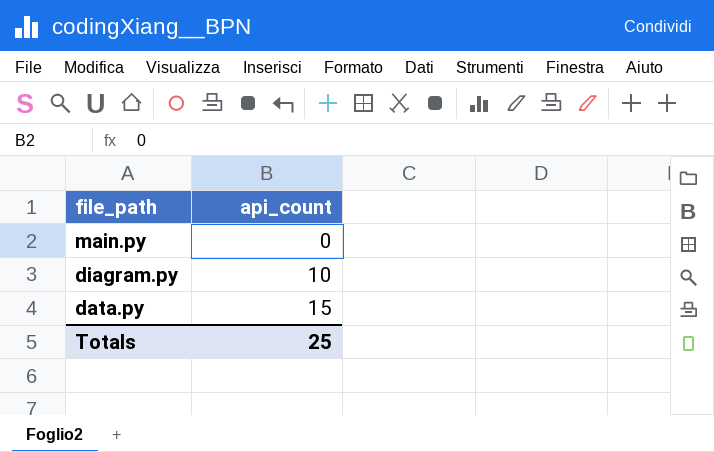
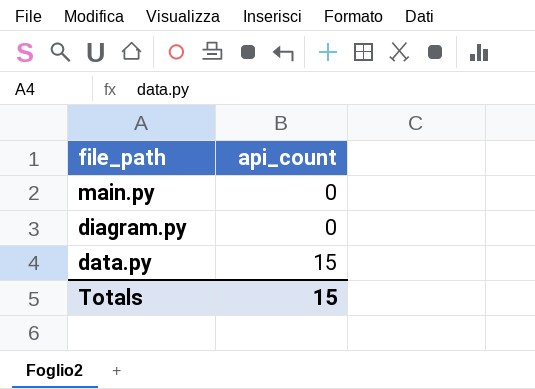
diagram.py | api_count: 10 -> 0
Totals | api_count: 25 -> 15

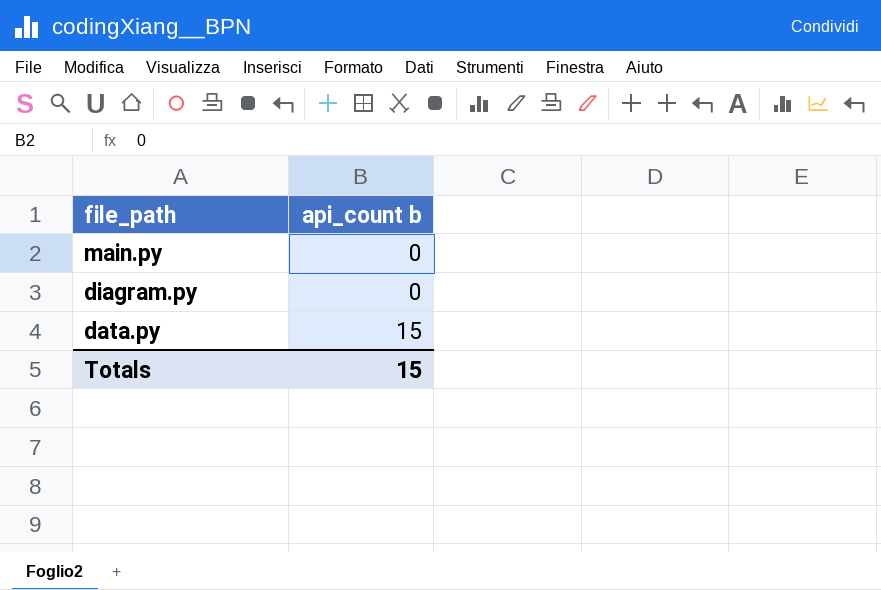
column name: api_count -> api_count b

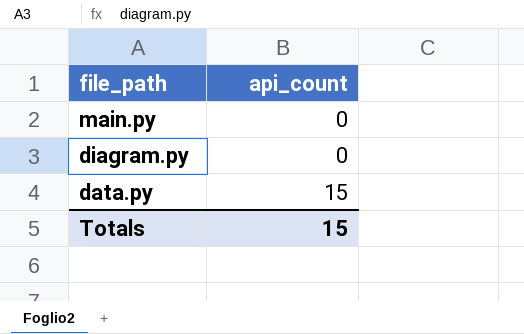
column name: api_count b -> api_count

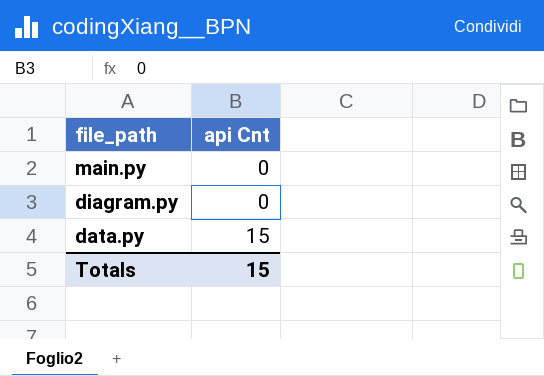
column name: api_count -> api Cnt

